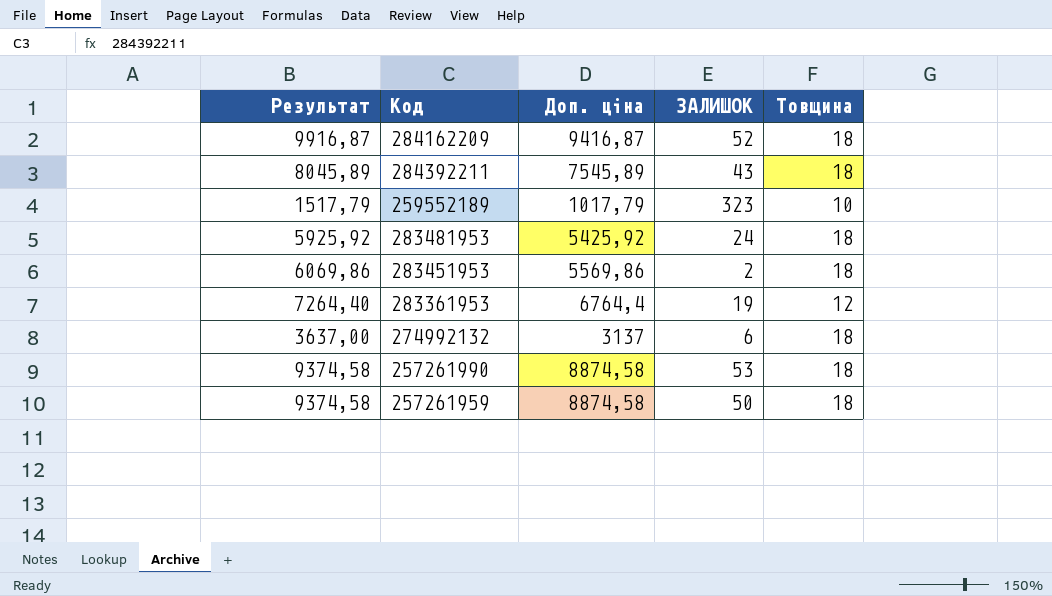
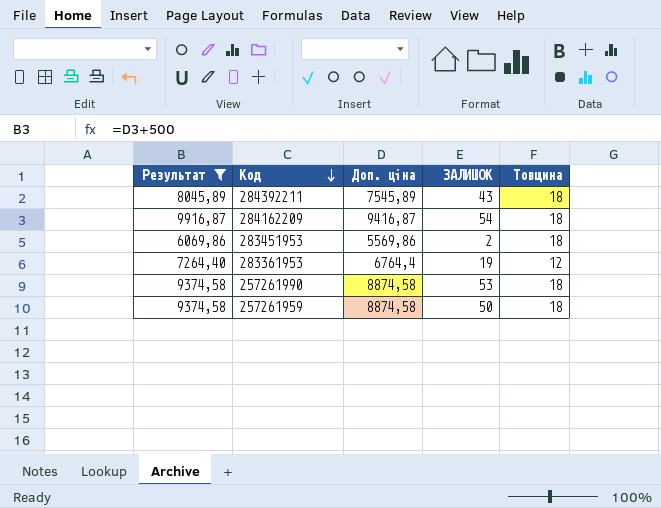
filter: none -> Результат >= 6069,86
row order: none -> Код descending
284162209 | ЗАЛИШОК: 52 -> 54

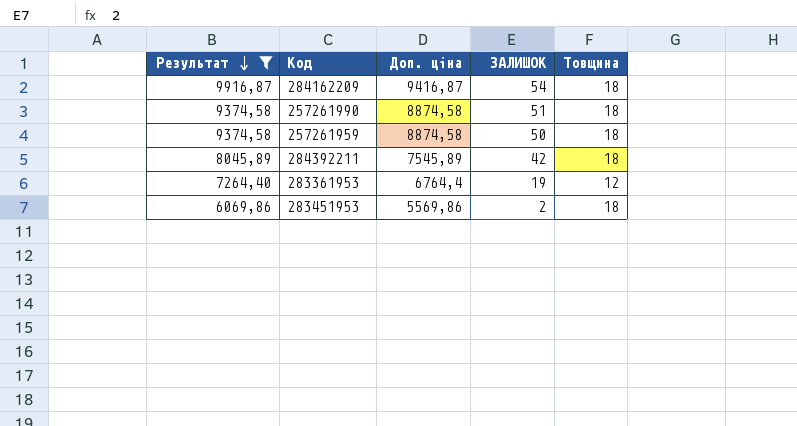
row order: Код descending -> Результат descending
257261990 | ЗАЛИШОК: 53 -> 51
284392211 | ЗАЛИШОК: 43 -> 42

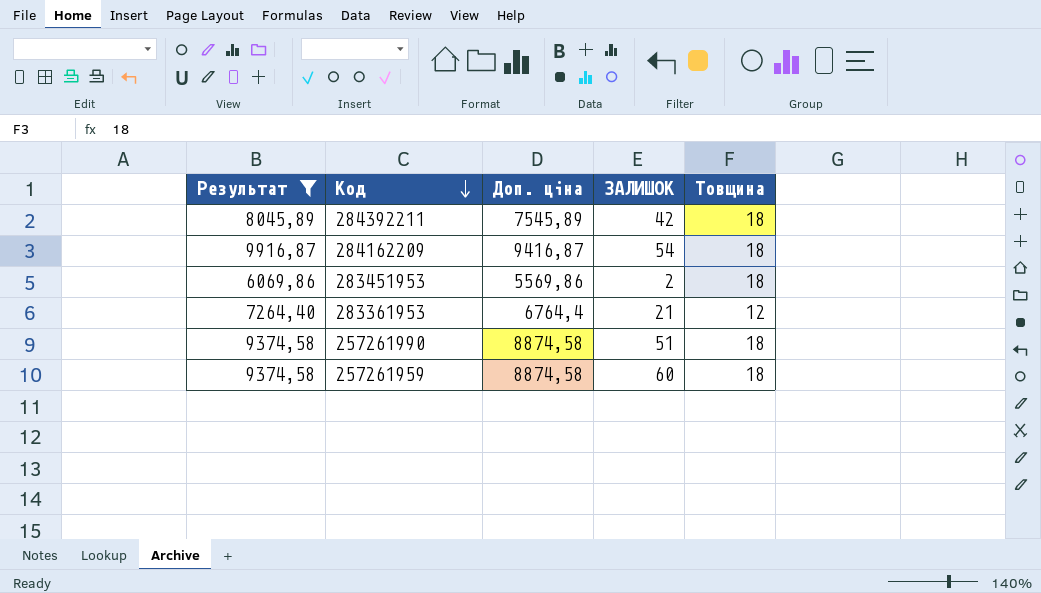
row order: Результат descending -> Код descending
283361953 | ЗАЛИШОК: 19 -> 21
257261959 | ЗАЛИШОК: 50 -> 60

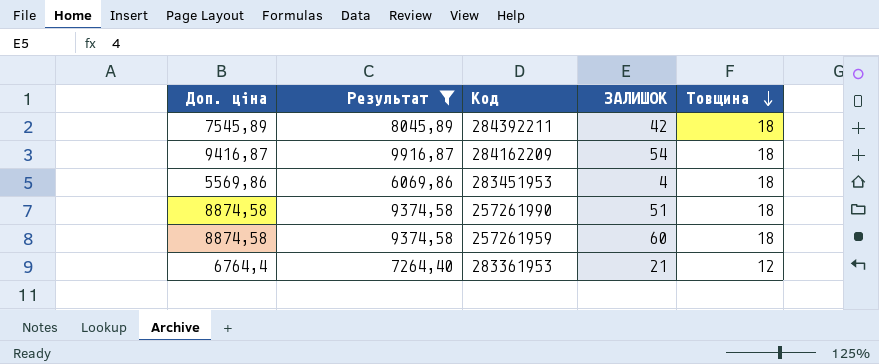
row order: Код descending -> Товщина descending
column Доп. ціна | position: 3 -> 1
283451953 | ЗАЛИШОК: 2 -> 4

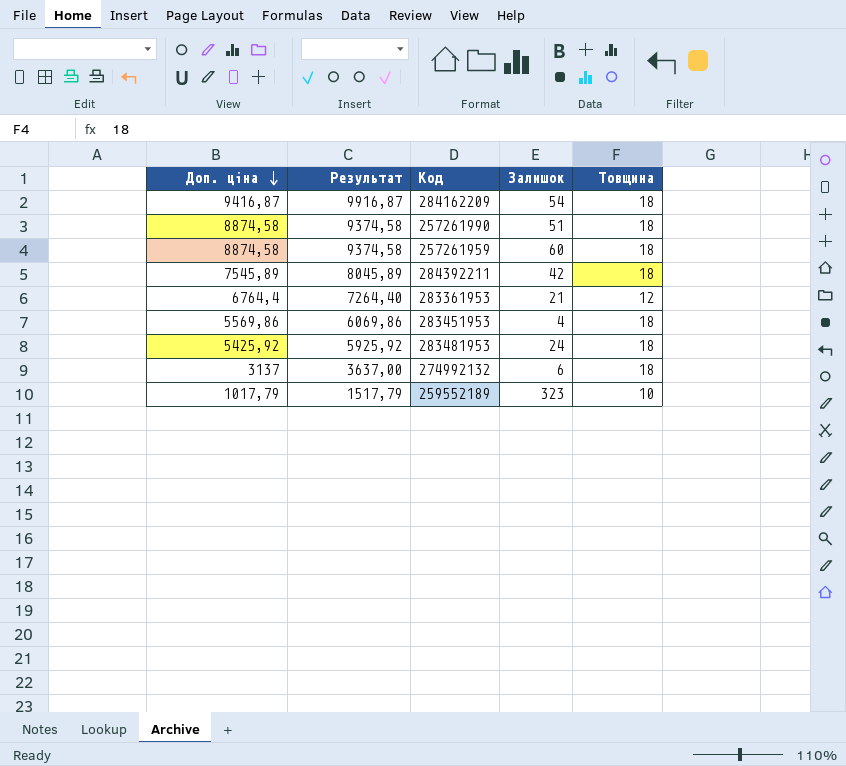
filter: Результат >= 6069,86 -> none
row order: Товщина descending -> Доп. ціна descending
column name: ЗАЛИШОК -> Залишок

